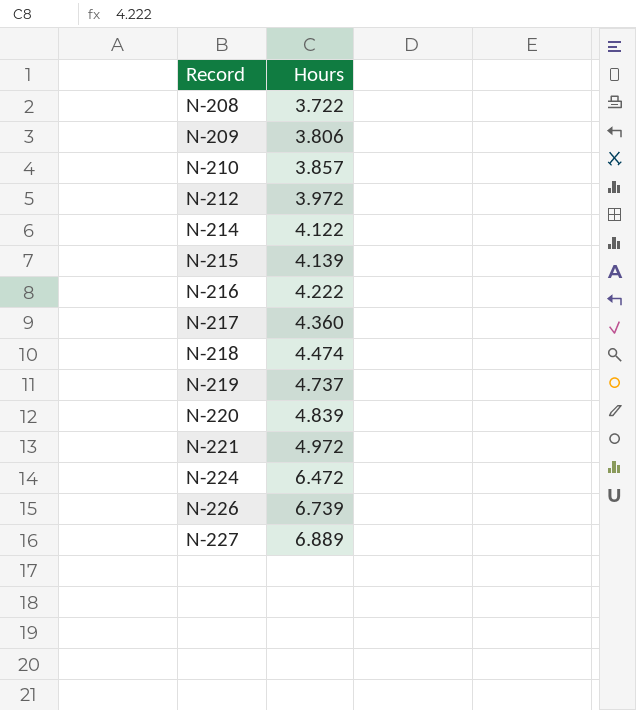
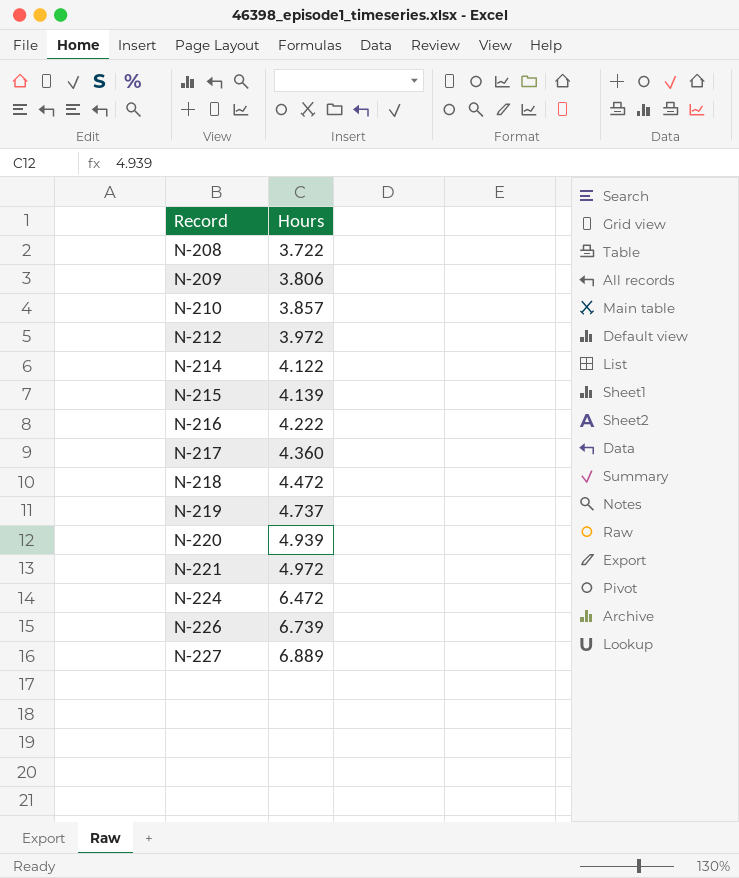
N-218 | Hours: 4.474 -> 4.472
N-220 | Hours: 4.839 -> 4.939

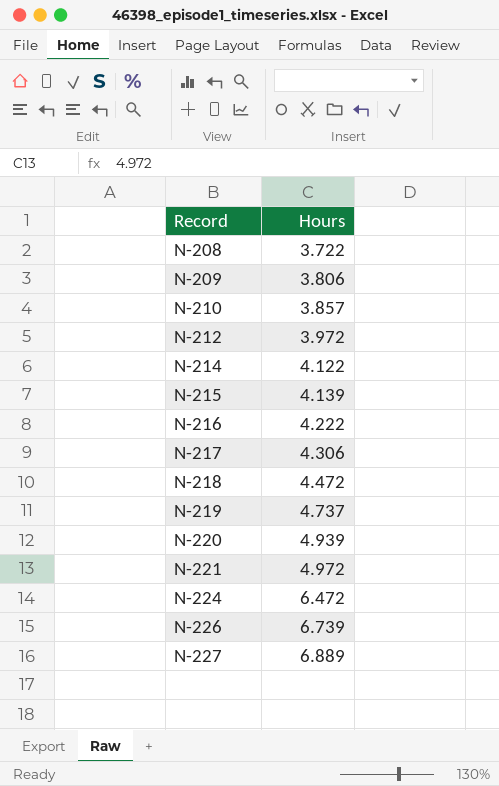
N-217 | Hours: 4.360 -> 4.306

